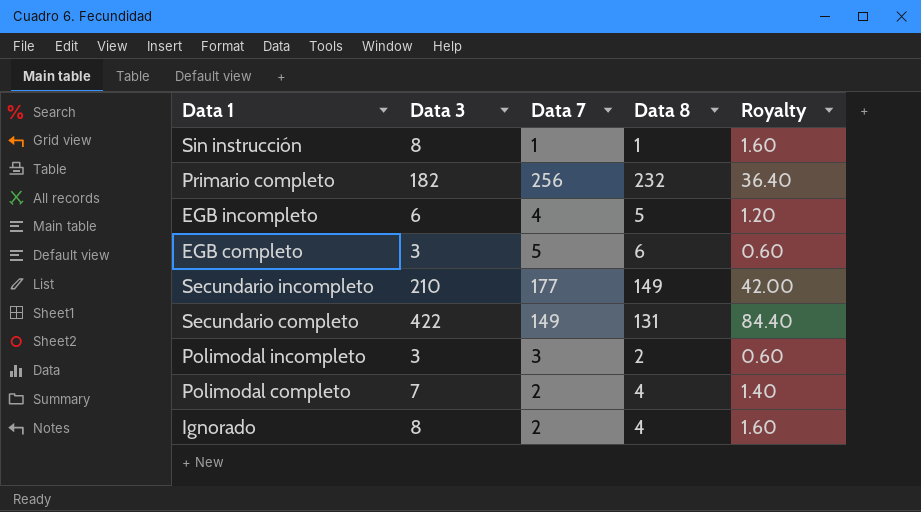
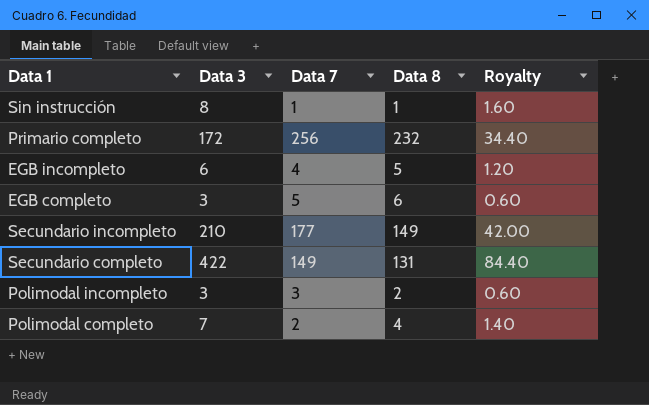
row Ignorado: 8 | 2 | 4 | 1.60 -> none
Primario completo | Data 3: 182 -> 172
Primario completo | Royalty: 36.40 -> 34.40

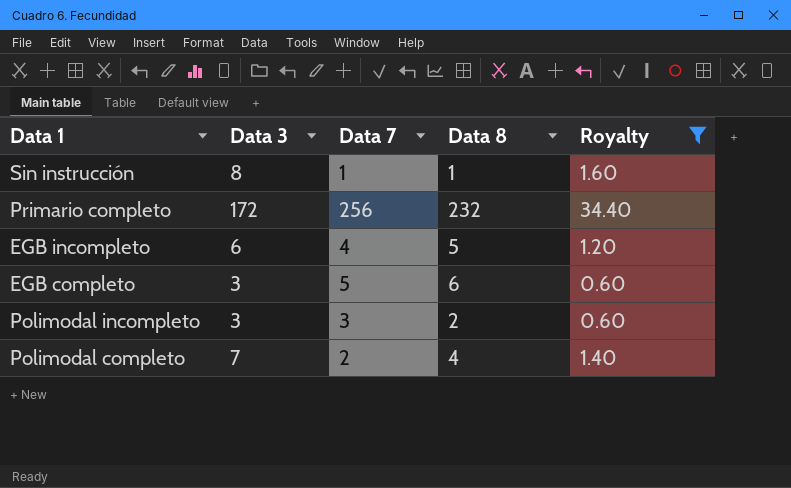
filter: none -> Royalty <= 34.40

